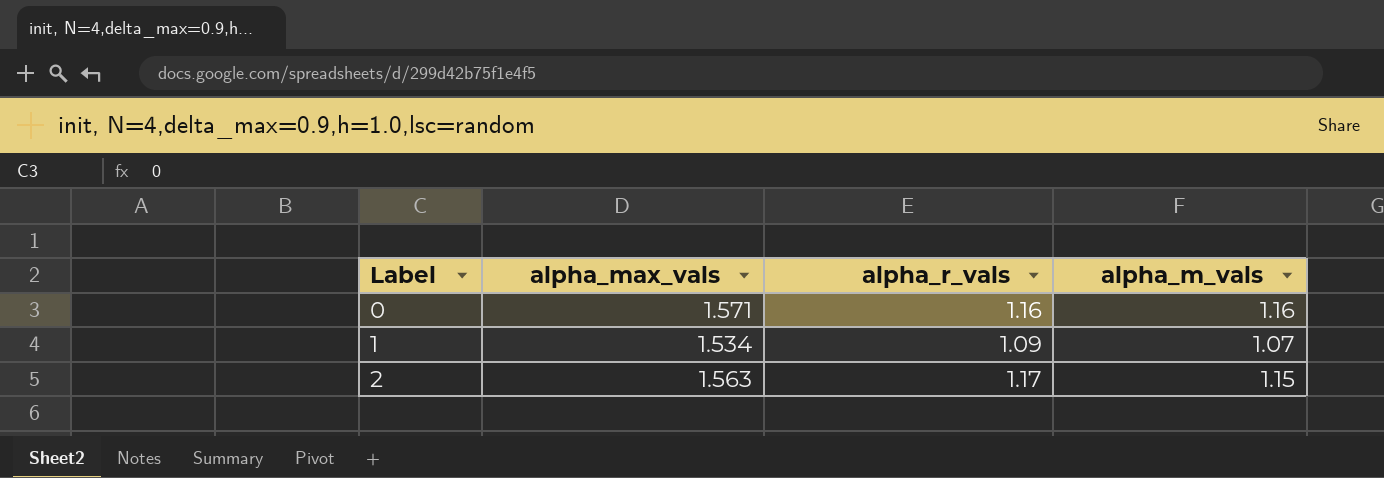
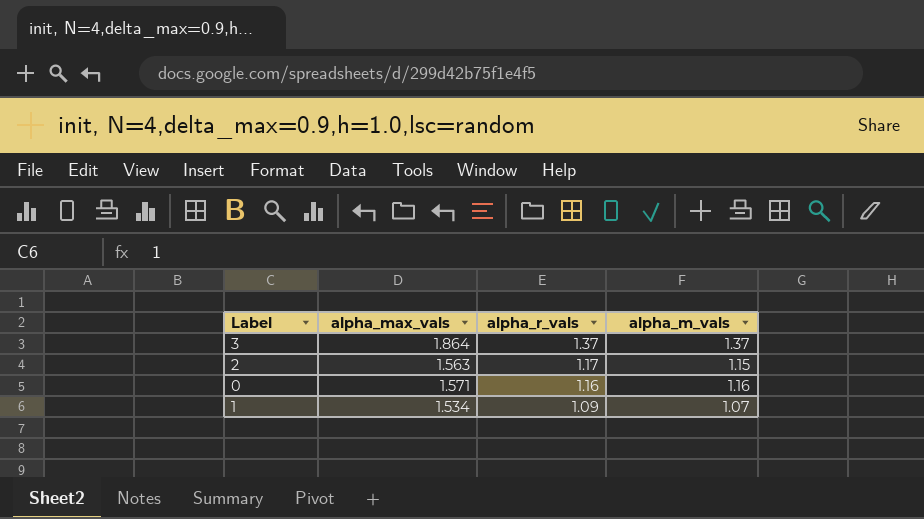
row order: Label ascending -> alpha_r_vals descending
row 3: none -> 1.864 | 1.37 | 1.37

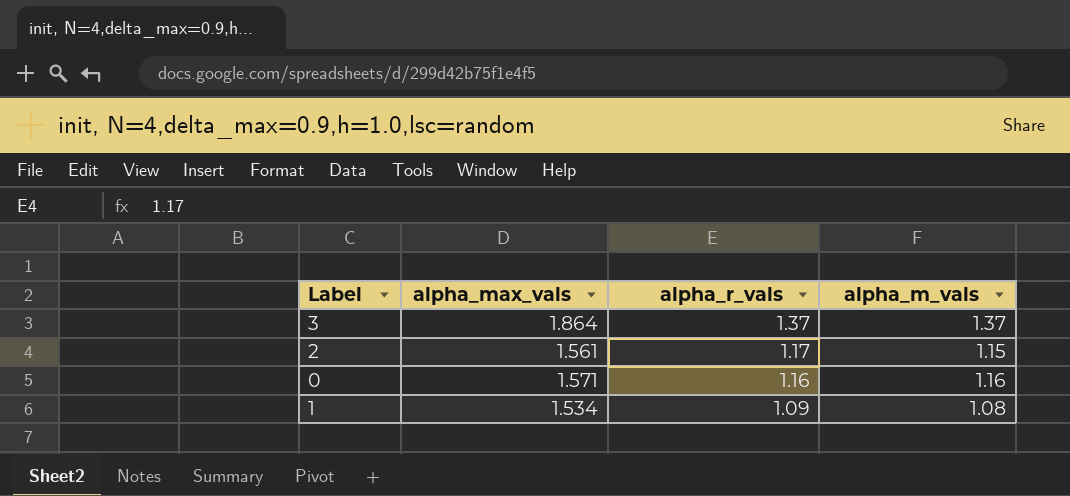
2 | alpha_max_vals: 1.563 -> 1.561
1 | alpha_m_vals: 1.07 -> 1.08

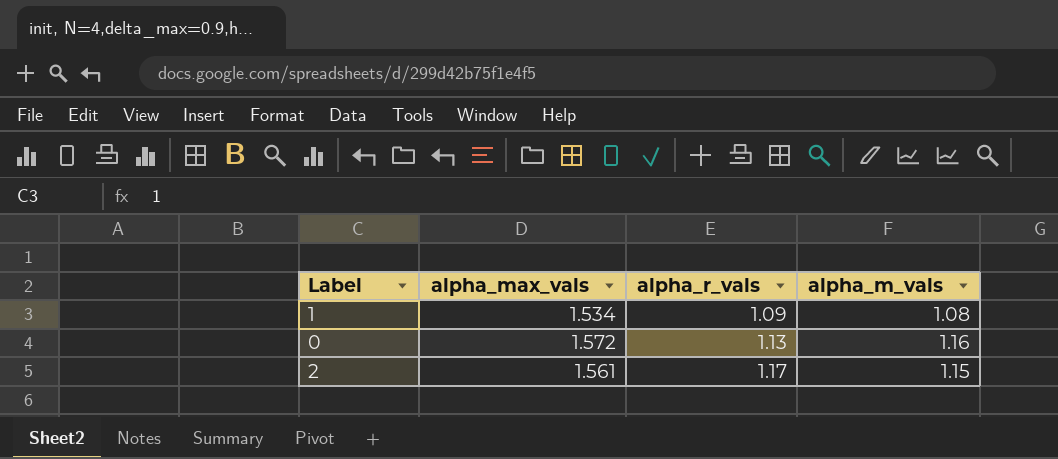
row order: alpha_r_vals descending -> alpha_r_vals ascending
row 3: 1.864 | 1.37 | 1.37 -> none
0 | alpha_max_vals: 1.571 -> 1.572
0 | alpha_r_vals: 1.16 -> 1.13

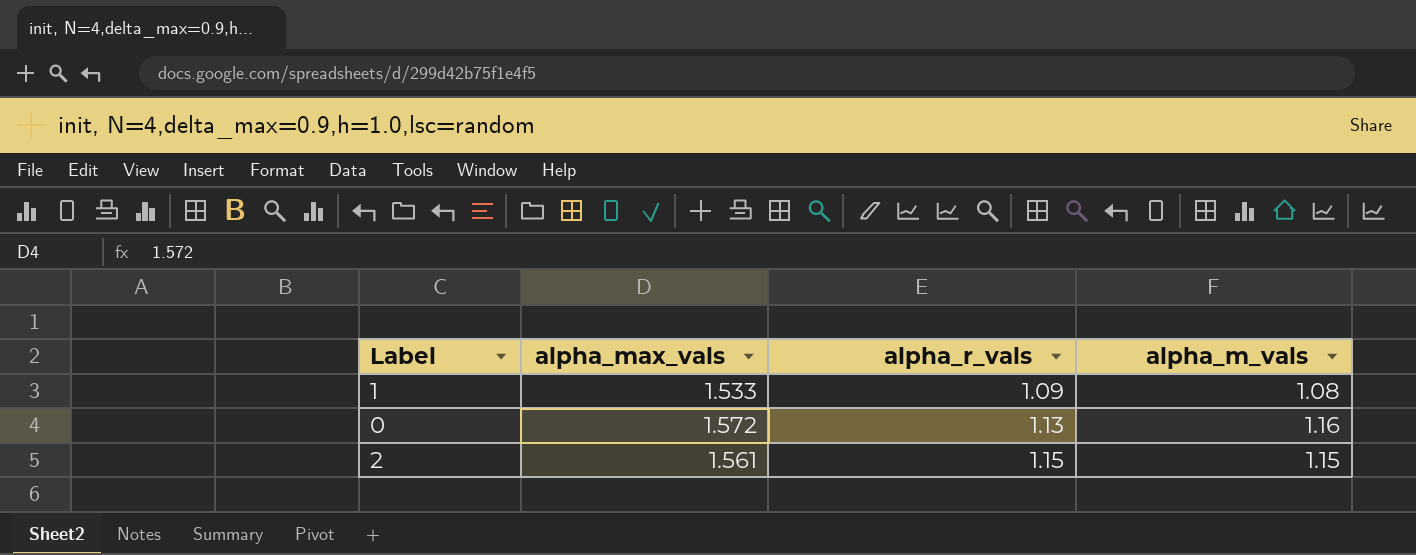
1 | alpha_max_vals: 1.534 -> 1.533
2 | alpha_r_vals: 1.17 -> 1.15

